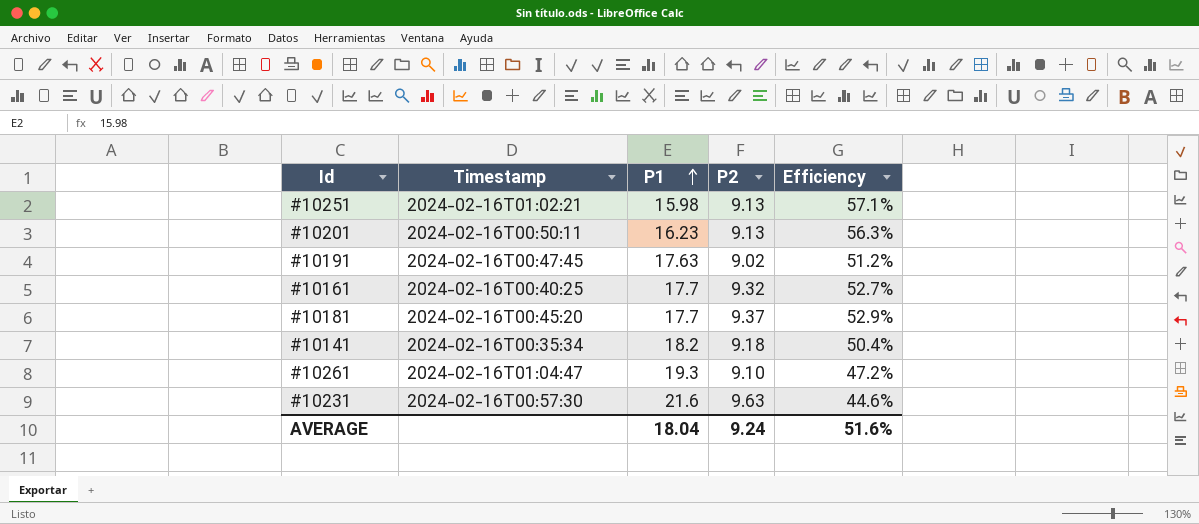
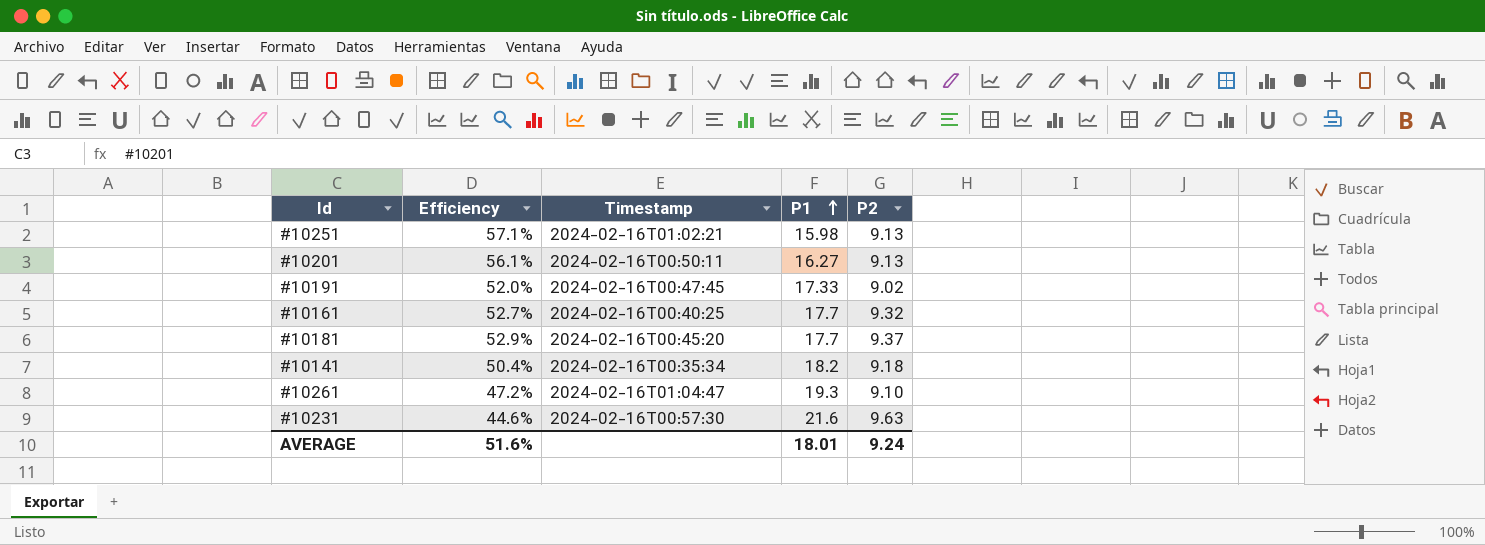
column Efficiency | position: 5 -> 2
#10201 | Efficiency: 56.3% -> 56.1%
#10201 | P1: 16.23 -> 16.27
#10191 | Efficiency: 51.2% -> 52.0%
#10191 | P1: 17.63 -> 17.33
AVERAGE | P1: 18.04 -> 18.01

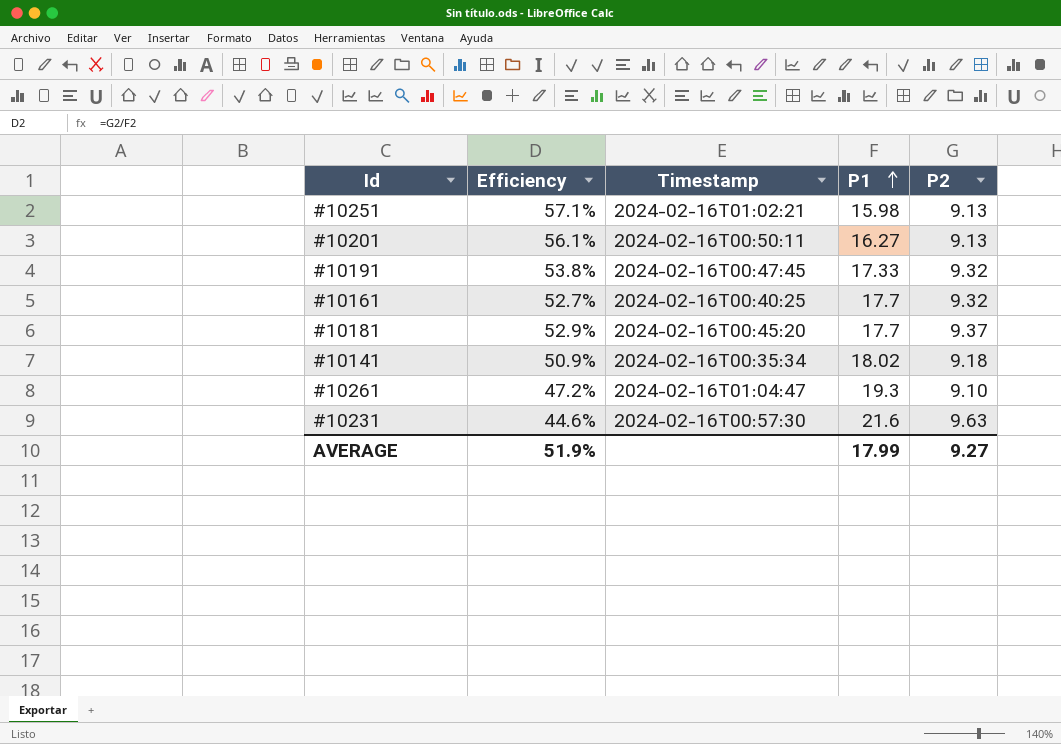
#10191 | Efficiency: 52.0% -> 53.8%
#10191 | P2: 9.02 -> 9.32
#10141 | Efficiency: 50.4% -> 50.9%
#10141 | P1: 18.2 -> 18.02
AVERAGE | Efficiency: 51.6% -> 51.9%
AVERAGE | P1: 18.01 -> 17.99
AVERAGE | P2: 9.24 -> 9.27

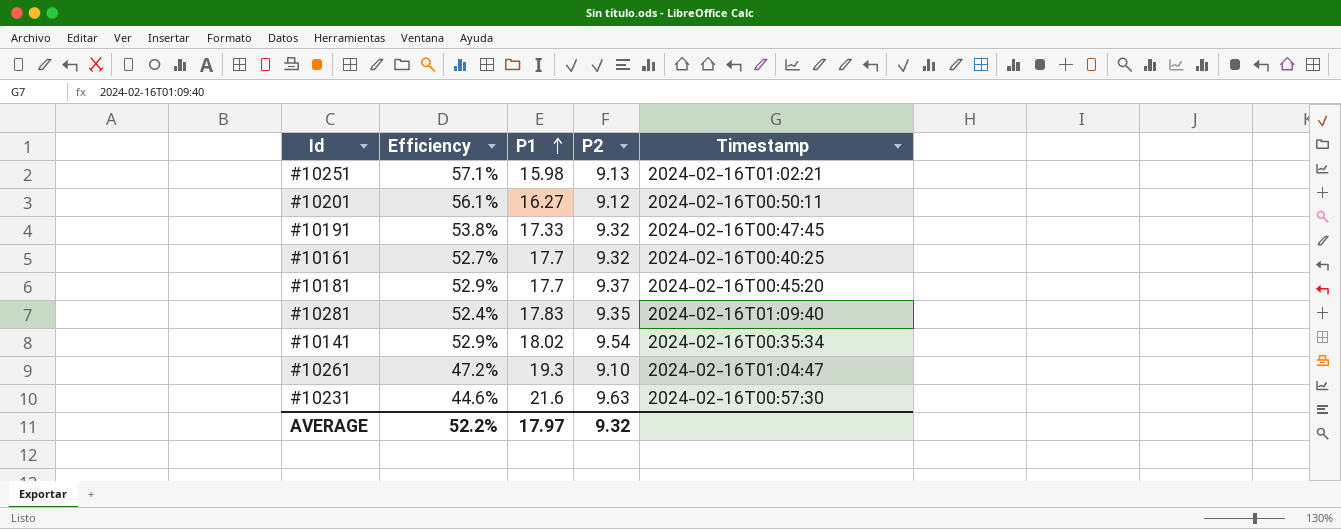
column Timestamp | position: 3 -> 5
#10201 | P2: 9.13 -> 9.12
row #10281: none -> 52.4% | 17.83 | 9.35 | 2024-02-16T01:09:40
#10141 | Efficiency: 50.9% -> 52.9%
#10141 | P2: 9.18 -> 9.54
AVERAGE | Efficiency: 51.9% -> 52.2%
AVERAGE | P1: 17.99 -> 17.97
AVERAGE | P2: 9.27 -> 9.32

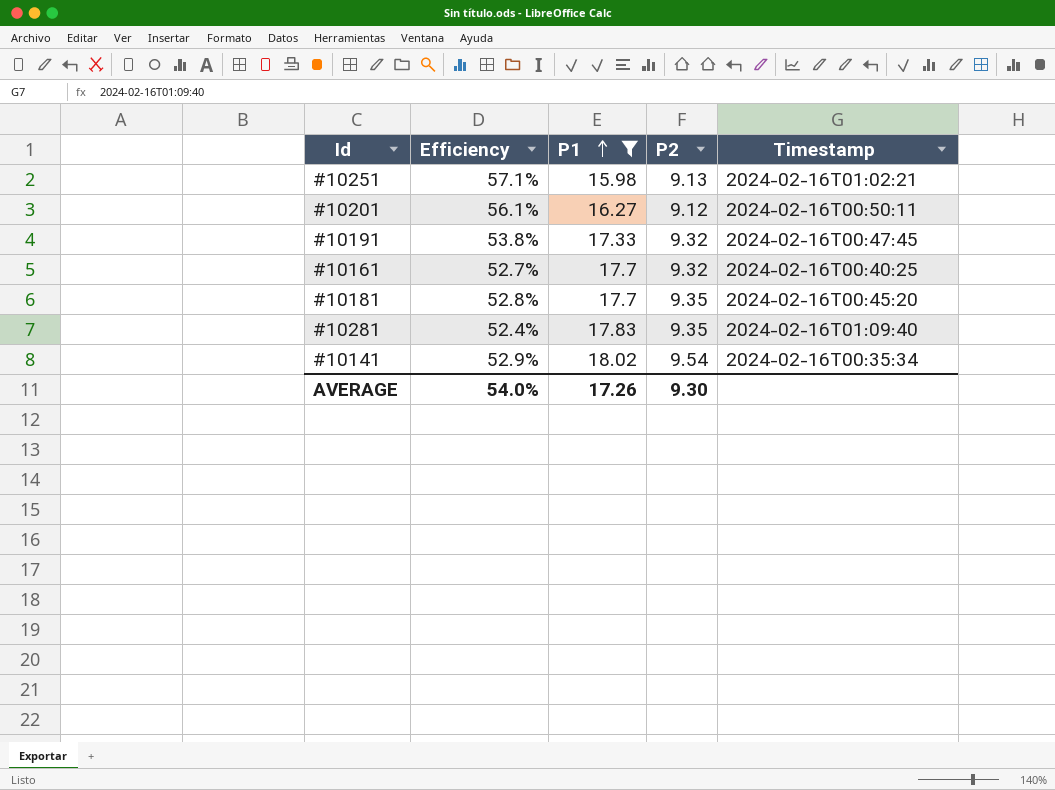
filter: none -> P1 <= 18.02
#10181 | Efficiency: 52.9% -> 52.8%
#10181 | P2: 9.37 -> 9.35
AVERAGE | Efficiency: 52.2% -> 54.0%
AVERAGE | P1: 17.97 -> 17.26
AVERAGE | P2: 9.32 -> 9.30

